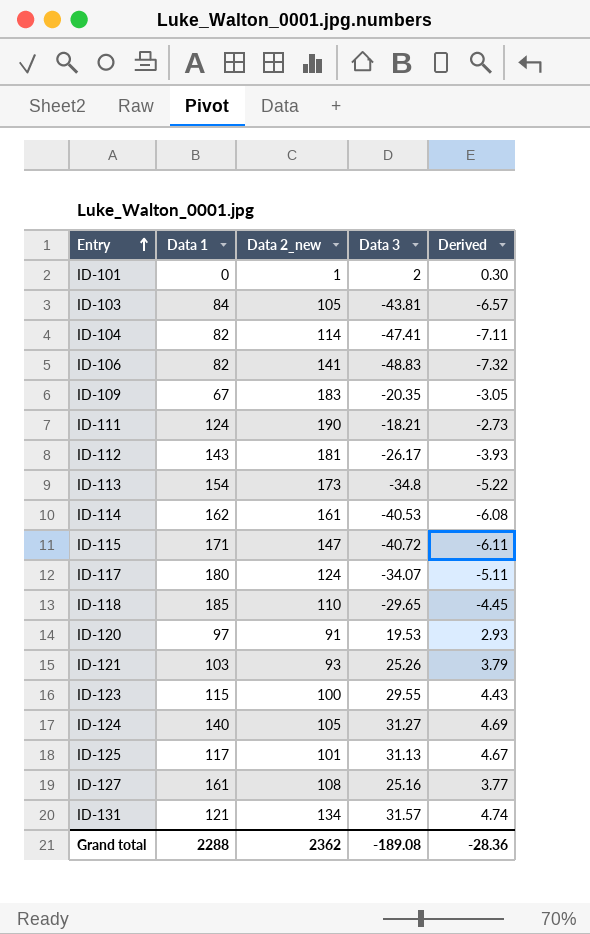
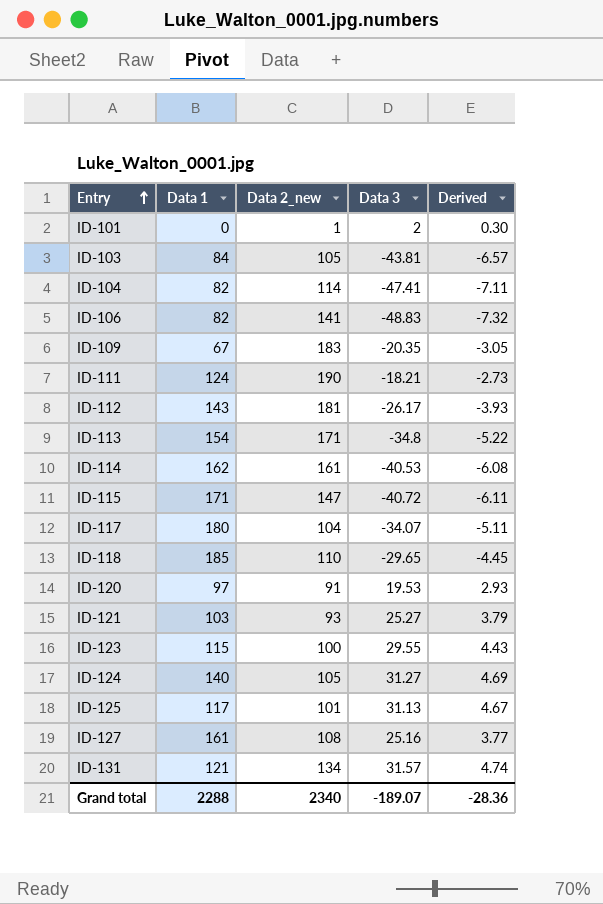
ID-113 | Data 2_new: 173 -> 171
ID-117 | Data 2_new: 124 -> 104
ID-121 | Data 3: 25.26 -> 25.27
Grand total | Data 2_new: 2362 -> 2340
Grand total | Data 3: -189.08 -> -189.07

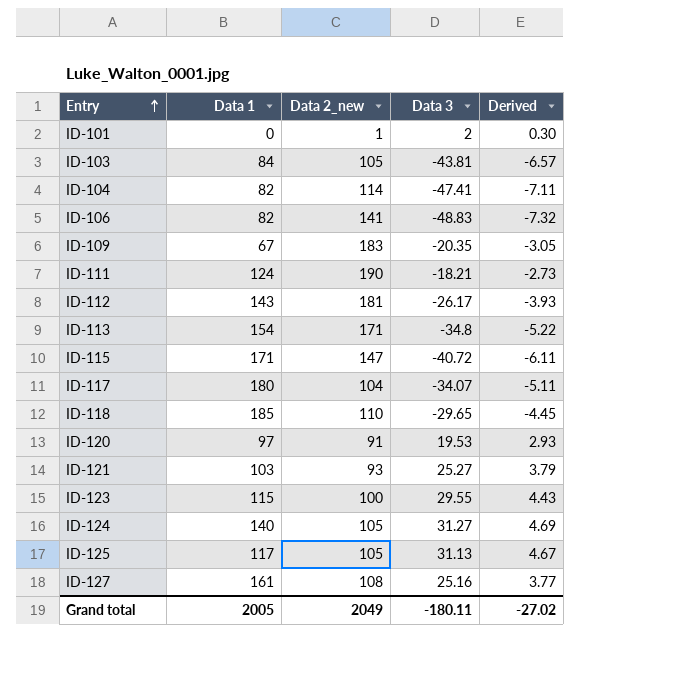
row ID-114: 162 | 161 | -40.53 | -6.08 -> none
row ID-131: 121 | 134 | 31.57 | 4.74 -> none
ID-125 | Data 2_new: 101 -> 105
Grand total | Data 1: 2288 -> 2005
Grand total | Data 2_new: 2340 -> 2049
Grand total | Data 3: -189.07 -> -180.11
Grand total | Derived: -28.36 -> -27.02

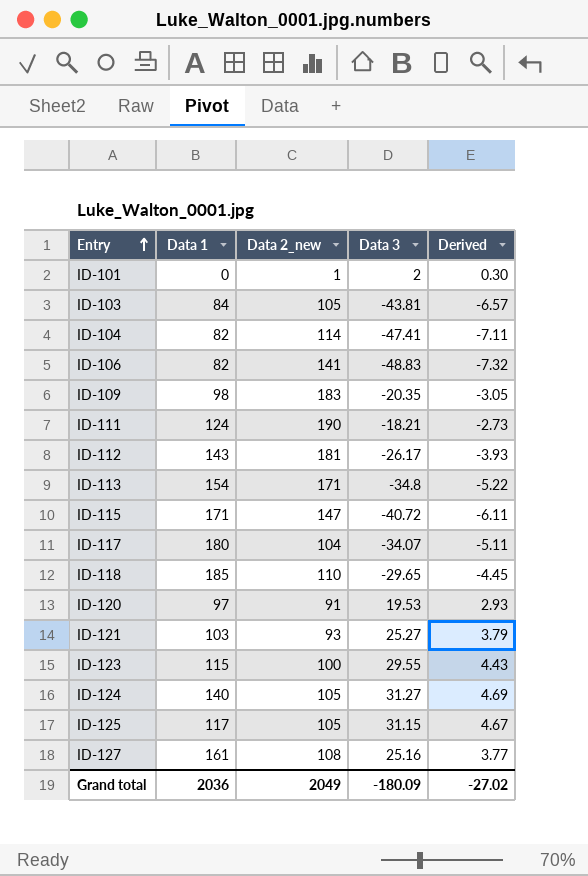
ID-109 | Data 1: 67 -> 98
ID-125 | Data 3: 31.13 -> 31.15
Grand total | Data 1: 2005 -> 2036
Grand total | Data 3: -180.11 -> -180.09

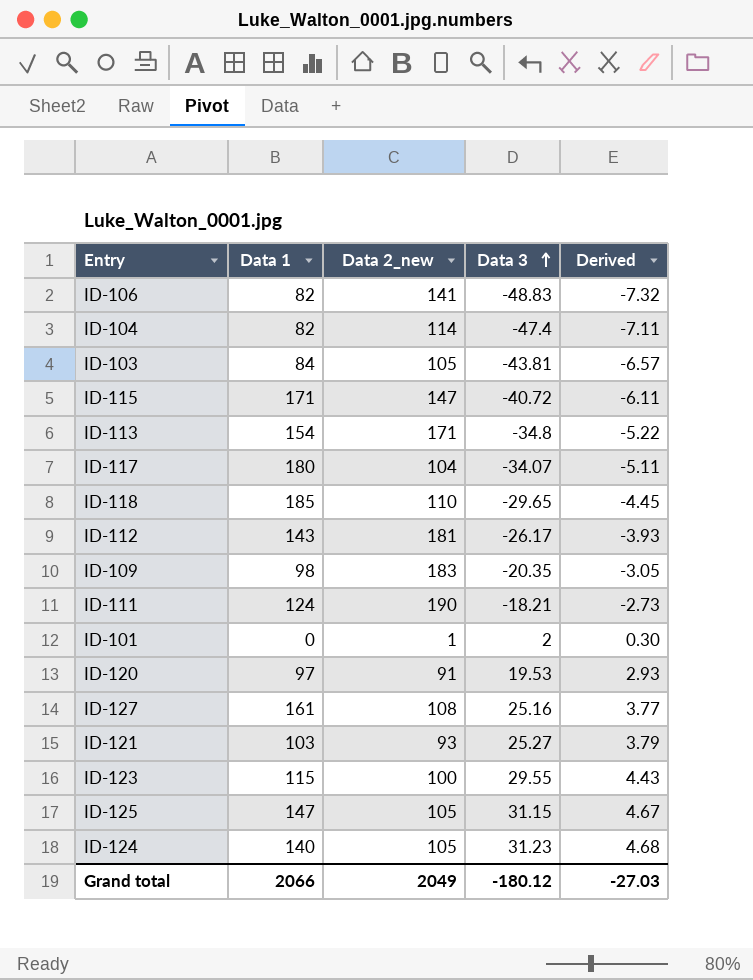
row order: Entry ascending -> Data 3 ascending
ID-104 | Data 3: -47.41 -> -47.4
ID-125 | Data 1: 117 -> 147
ID-124 | Data 3: 31.27 -> 31.23
ID-124 | Derived: 4.69 -> 4.68
Grand total | Data 1: 2036 -> 2066
Grand total | Data 3: -180.09 -> -180.12
Grand total | Derived: -27.02 -> -27.03

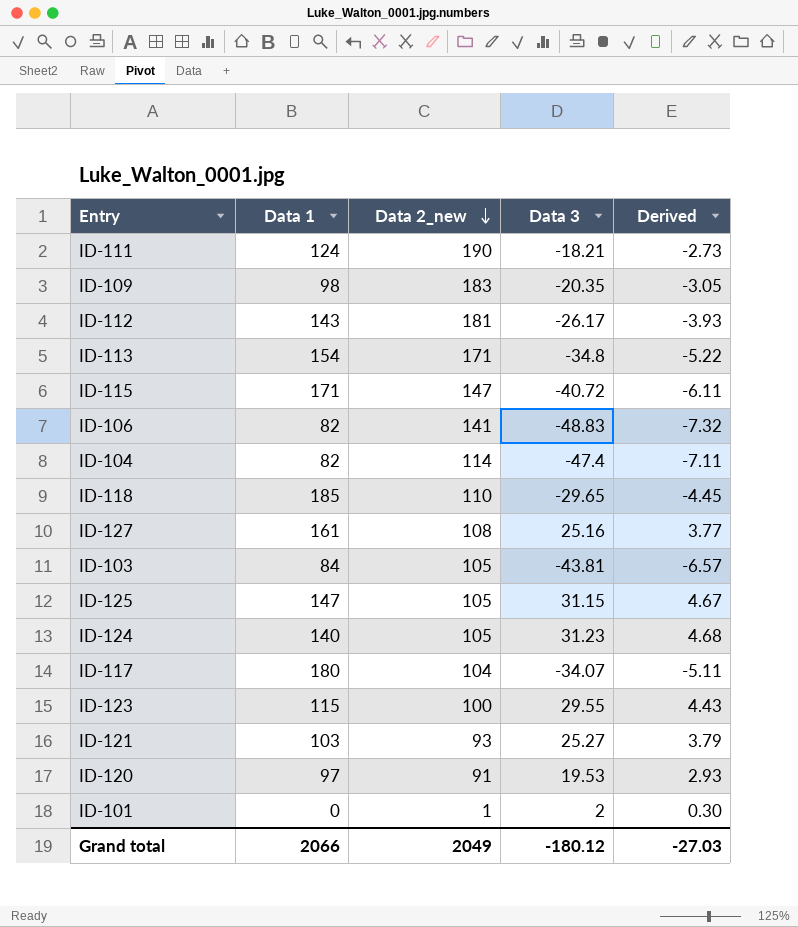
row order: Data 3 ascending -> Data 2_new descending

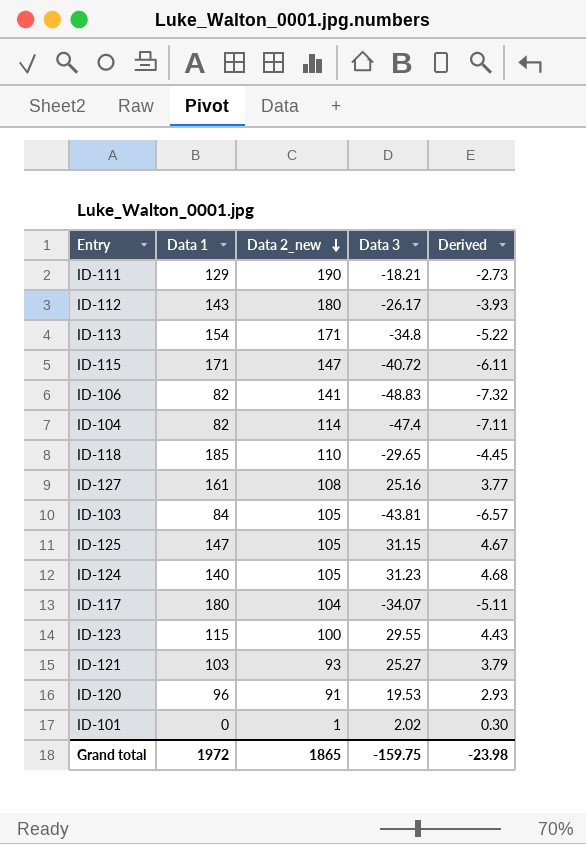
row ID-109: 98 | 183 | -20.35 | -3.05 -> none
ID-111 | Data 1: 124 -> 129
ID-112 | Data 2_new: 181 -> 180
ID-120 | Data 1: 97 -> 96
ID-101 | Data 3: 2 -> 2.02
Grand total | Data 1: 2066 -> 1972
Grand total | Data 2_new: 2049 -> 1865
Grand total | Data 3: -180.12 -> -159.75
Grand total | Derived: -27.03 -> -23.98

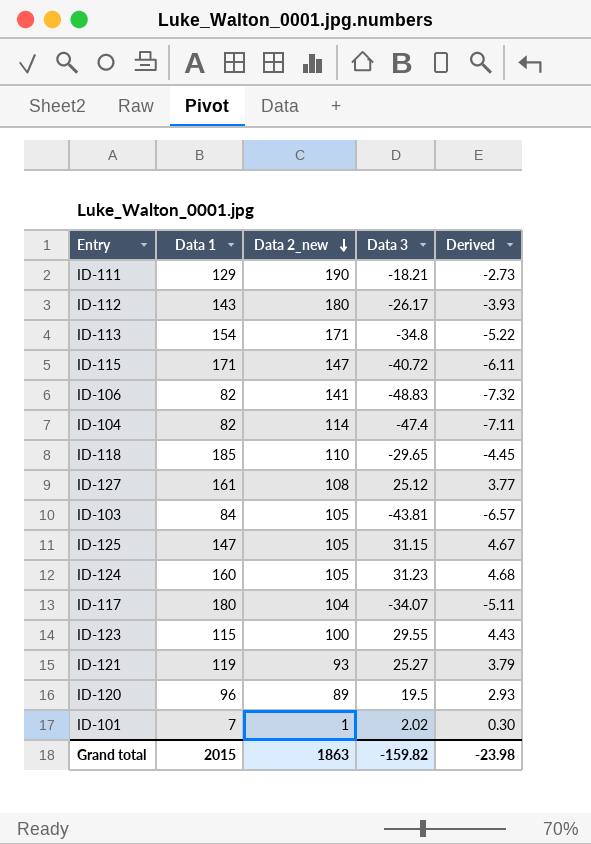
ID-127 | Data 3: 25.16 -> 25.12
ID-124 | Data 1: 140 -> 160
ID-121 | Data 1: 103 -> 119
ID-120 | Data 2_new: 91 -> 89
ID-120 | Data 3: 19.53 -> 19.5
ID-101 | Data 1: 0 -> 7
Grand total | Data 1: 1972 -> 2015
Grand total | Data 2_new: 1865 -> 1863
Grand total | Data 3: -159.75 -> -159.82

